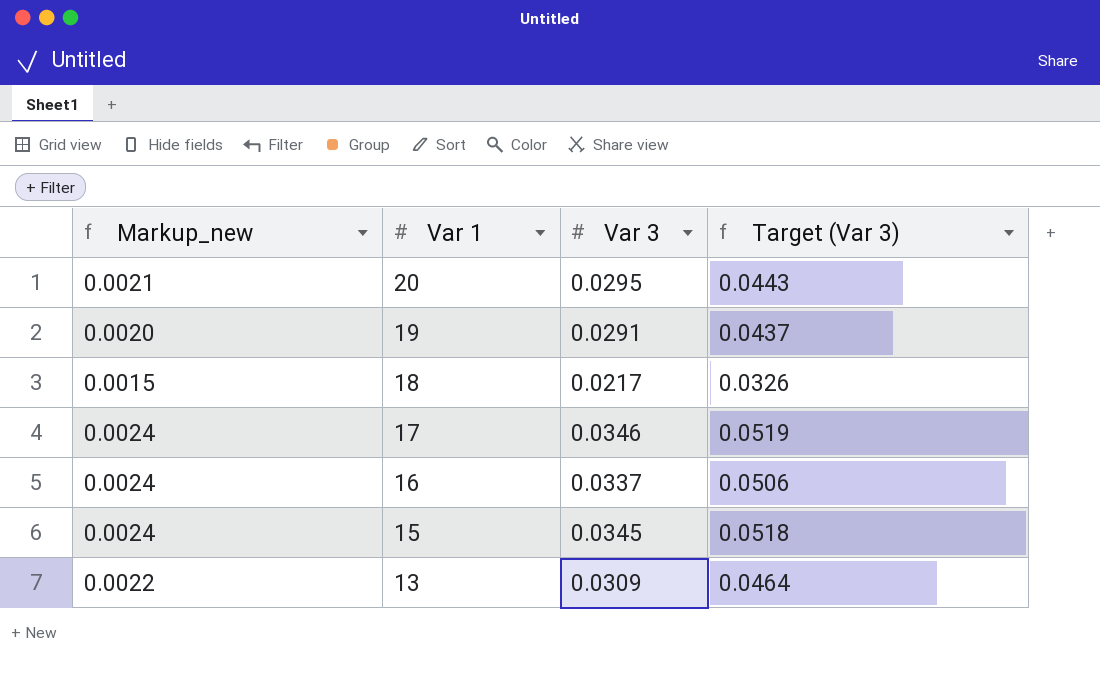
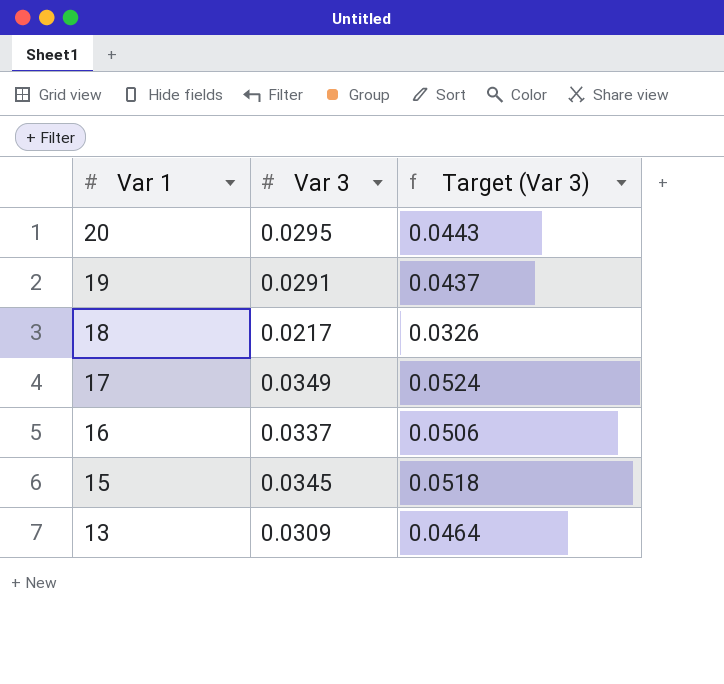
column Markup_new | formula: [Var 3] * 0.07 -> none
17 | Var 3: 0.0346 -> 0.0349
17 | Target (Var 3): 0.0519 -> 0.0524

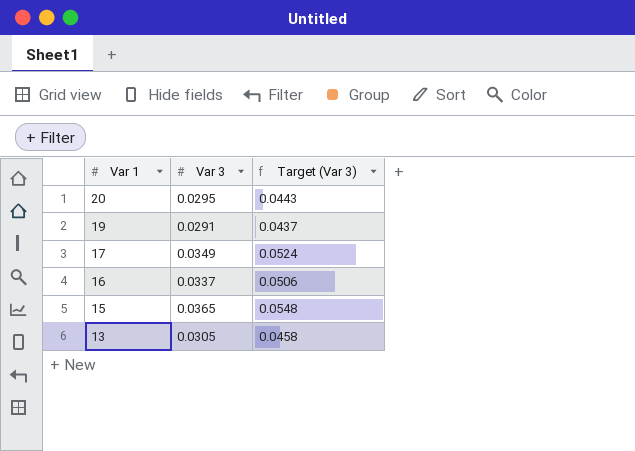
row 18: 0.0217 | 0.0326 -> none
15 | Var 3: 0.0345 -> 0.0365
15 | Target (Var 3): 0.0518 -> 0.0548
13 | Var 3: 0.0309 -> 0.0305
13 | Target (Var 3): 0.0464 -> 0.0458

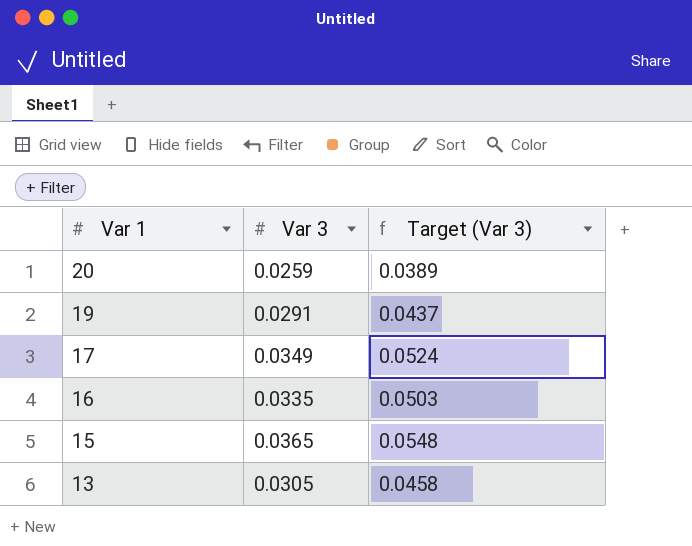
20 | Var 3: 0.0295 -> 0.0259
20 | Target (Var 3): 0.0443 -> 0.0389
16 | Var 3: 0.0337 -> 0.0335
16 | Target (Var 3): 0.0506 -> 0.0503

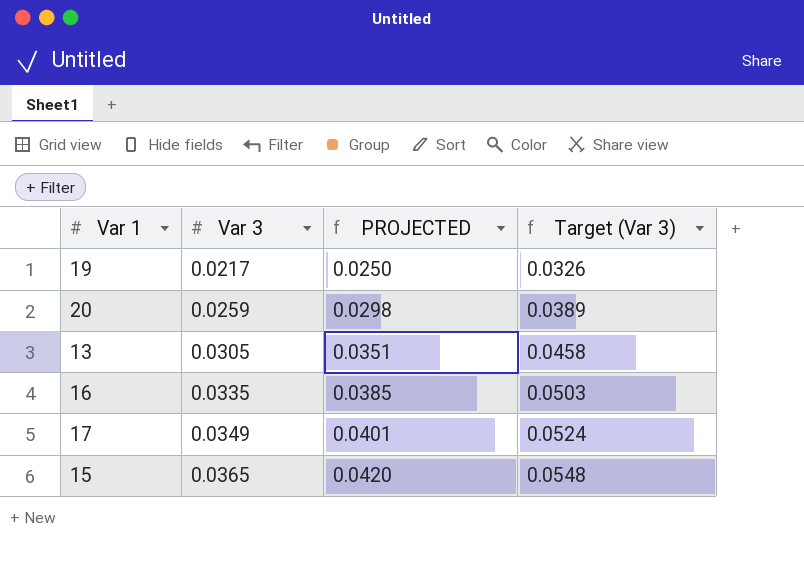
row order: Var 1 descending -> Var 3 ascending
column PROJECTED | formula: none -> [Var 3] * 1.15
19 | Var 3: 0.0291 -> 0.0217
19 | Target (Var 3): 0.0437 -> 0.0326

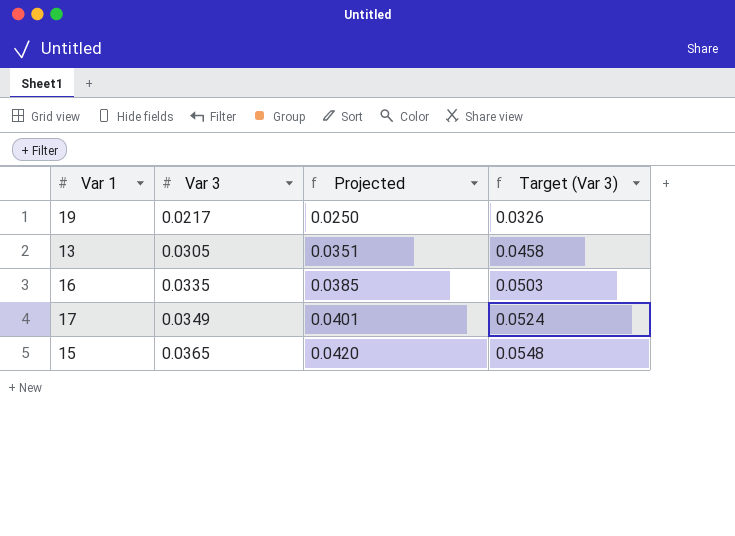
column name: PROJECTED -> Projected
row 20: 0.0259 | 0.0298 | 0.0389 -> none

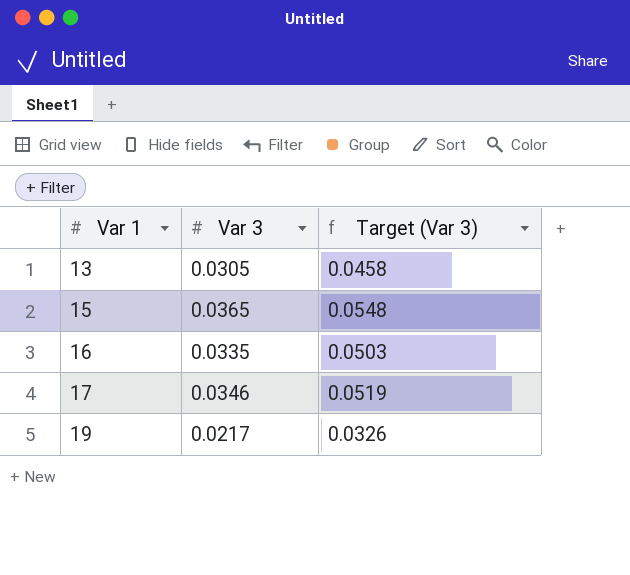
row order: Var 3 ascending -> Var 1 ascending
column Projected | formula: [Var 3] * 1.15 -> none
17 | Var 3: 0.0349 -> 0.0346
17 | Target (Var 3): 0.0524 -> 0.0519

